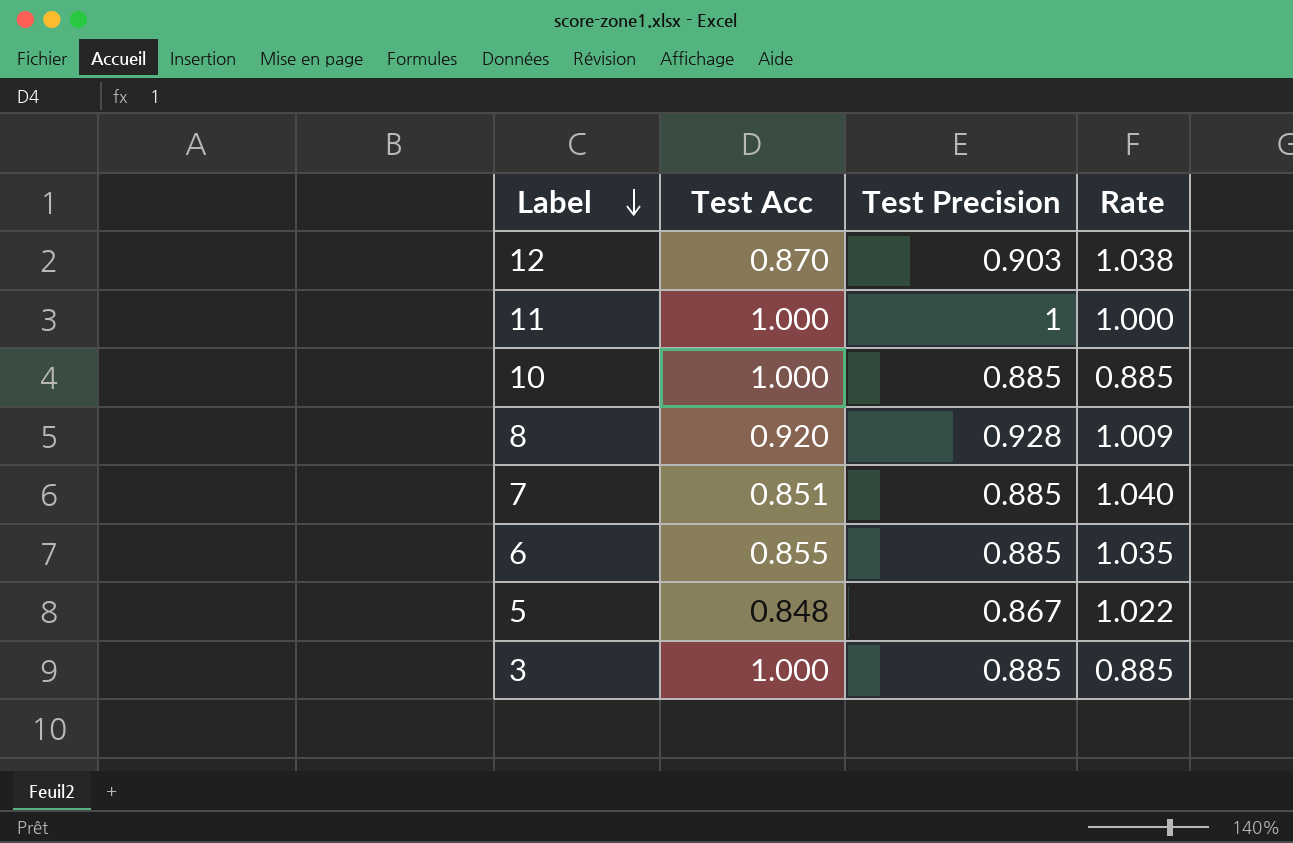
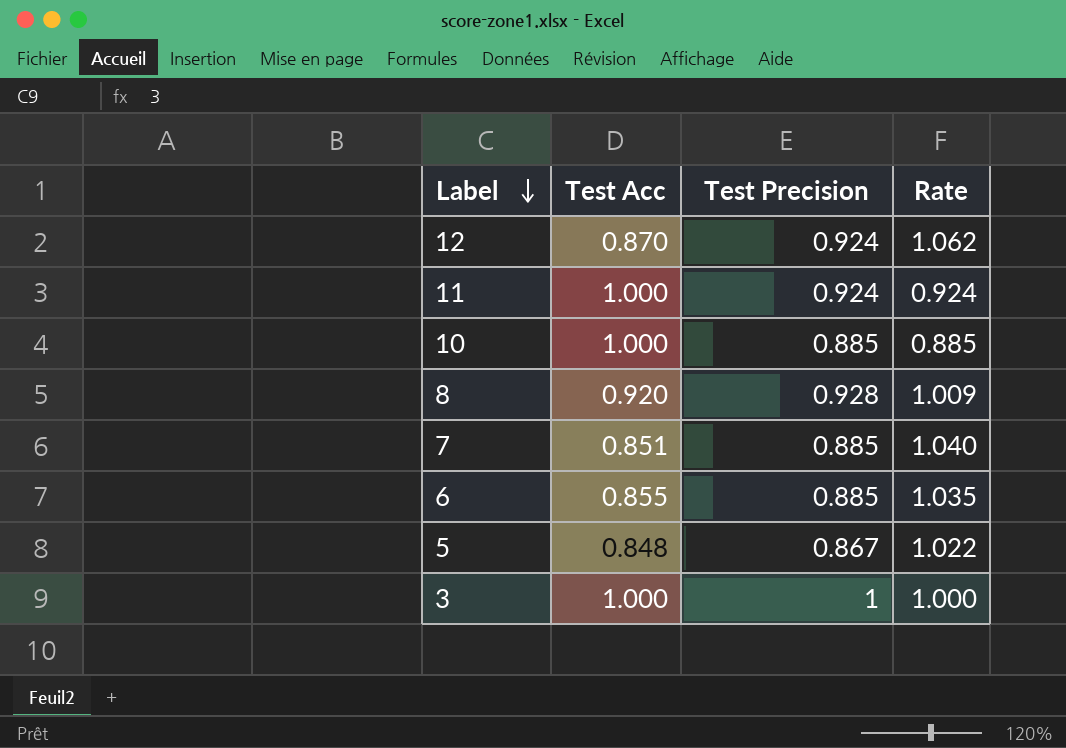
12 | Test Precision: 0.903 -> 0.924
12 | Rate: 1.038 -> 1.062
11 | Test Precision: 1 -> 0.924
11 | Rate: 1.000 -> 0.924
3 | Test Precision: 0.885 -> 1
3 | Rate: 0.885 -> 1.000

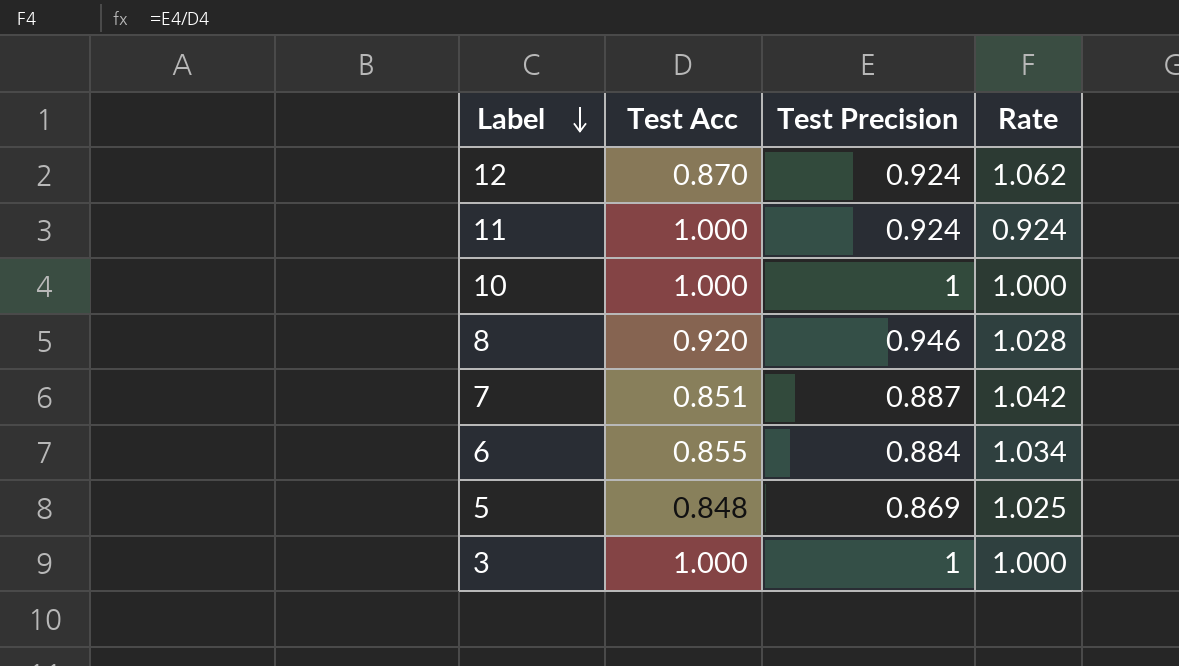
10 | Test Precision: 0.885 -> 1
10 | Rate: 0.885 -> 1.000
8 | Test Precision: 0.928 -> 0.946
8 | Rate: 1.009 -> 1.028
7 | Test Precision: 0.885 -> 0.887
7 | Rate: 1.040 -> 1.042
6 | Test Precision: 0.885 -> 0.884
6 | Rate: 1.035 -> 1.034
5 | Test Precision: 0.867 -> 0.869
5 | Rate: 1.022 -> 1.025

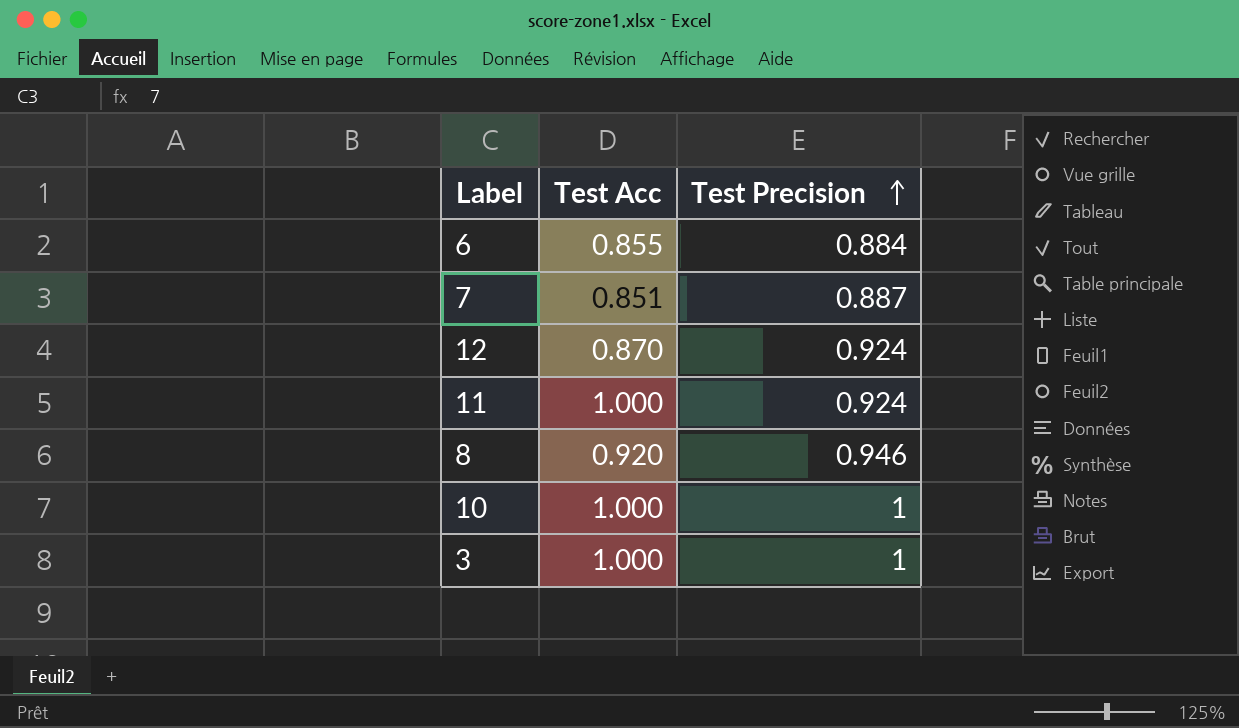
row order: Label descending -> Test Precision ascending
column Rate | formula: [Test Precision] / [Test Acc] -> none
row 5: 0.848 | 0.869 | 1.025 -> none

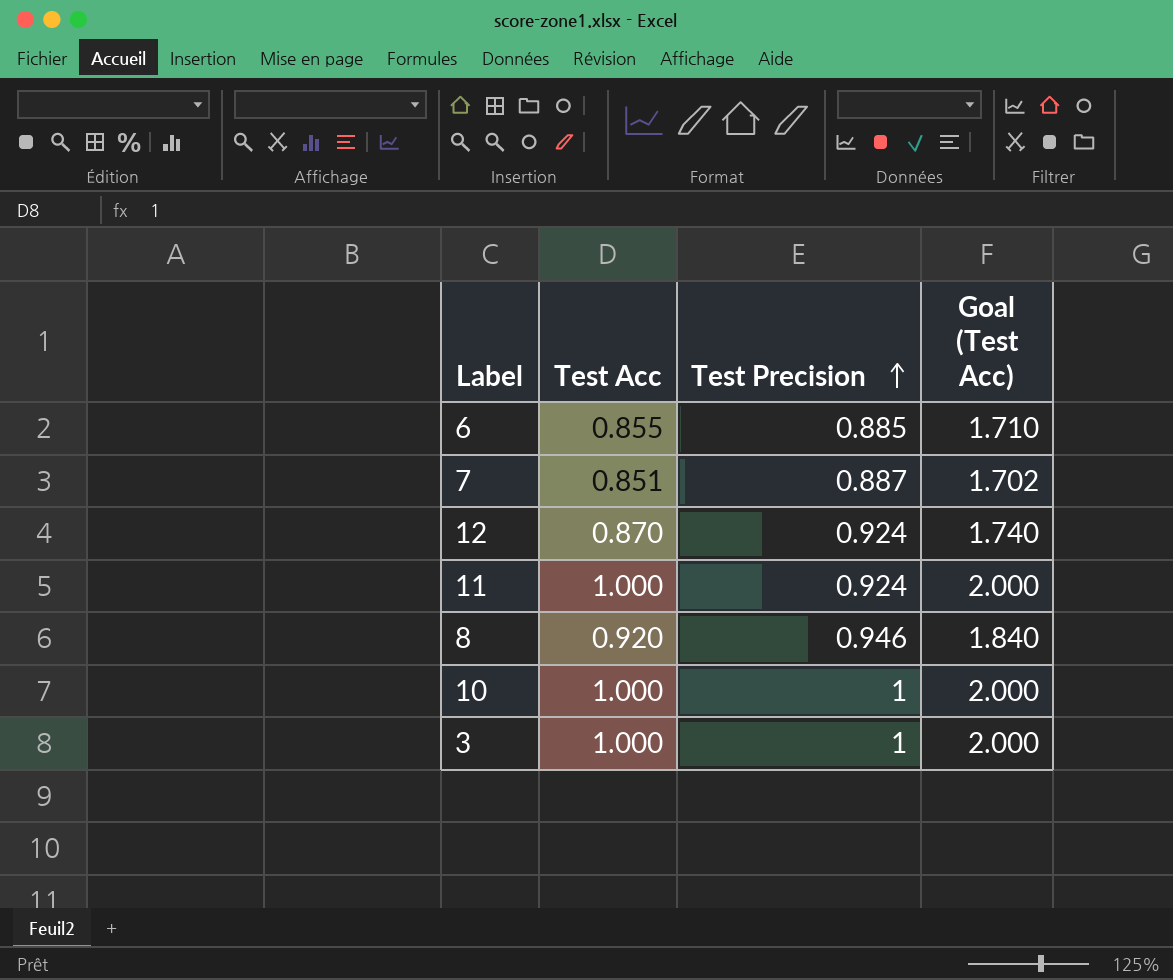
column Goal (Test Acc) | formula: none -> [Test Acc] * 2
6 | Test Precision: 0.884 -> 0.885

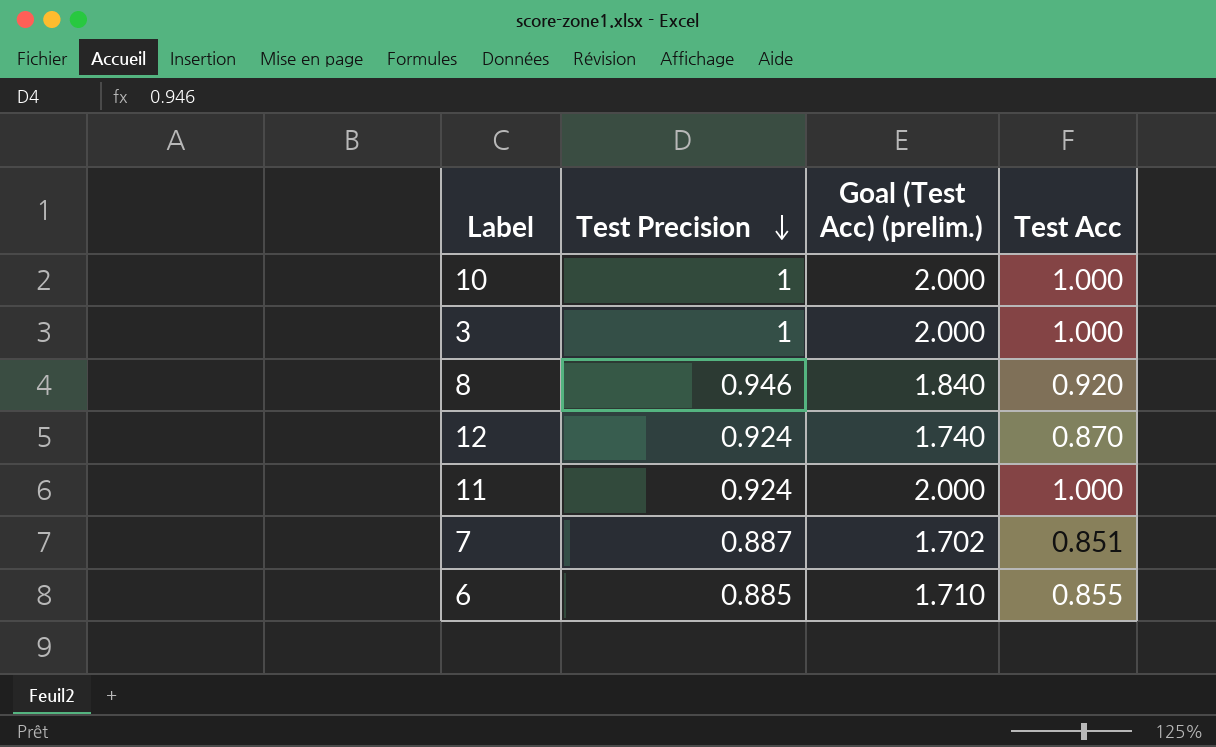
row order: Test Precision ascending -> Test Precision descending
column name: Goal (Test Acc) -> Goal (Test Acc) (prelim.)
column Test Acc | position: 2 -> 4

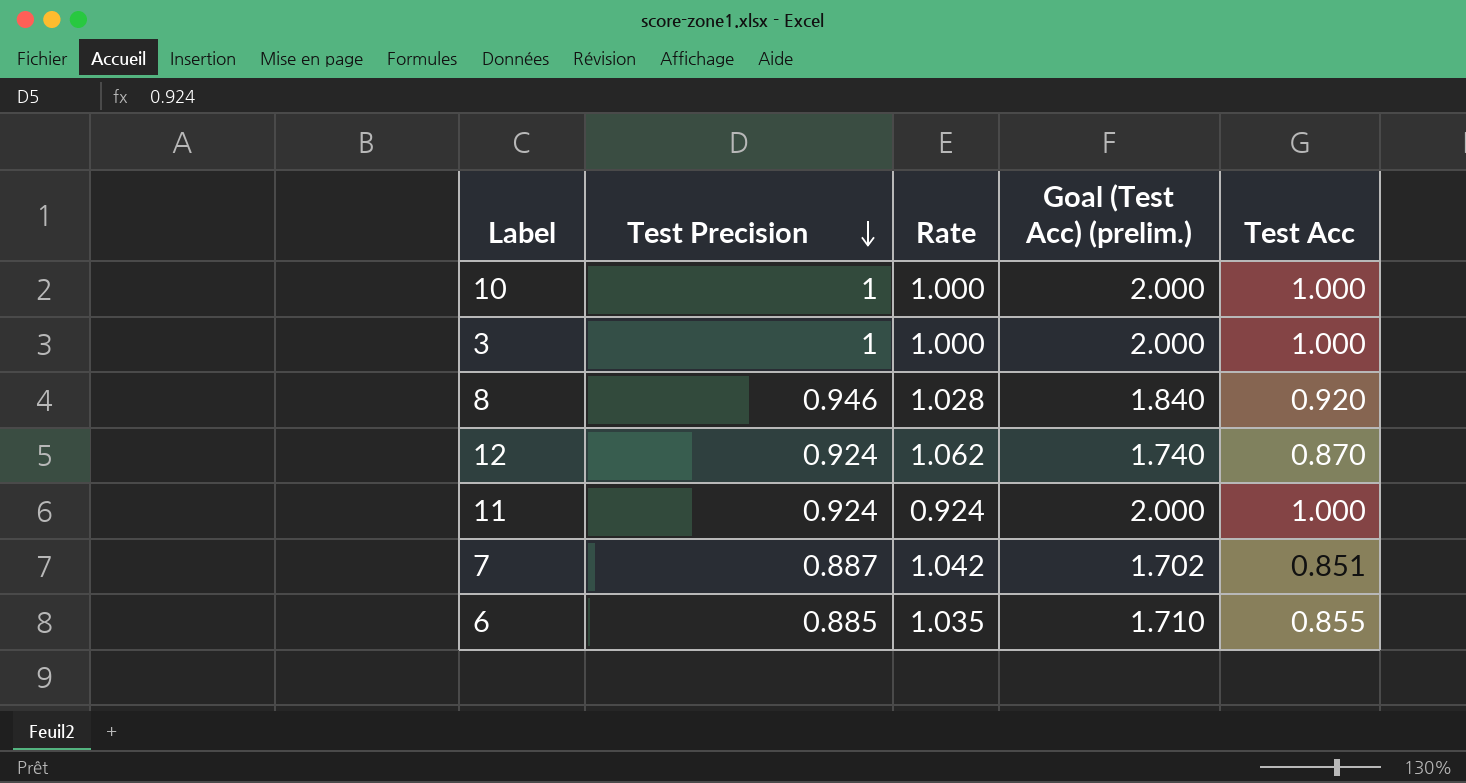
column Rate | formula: none -> [Test Precision] / [Test Acc]

